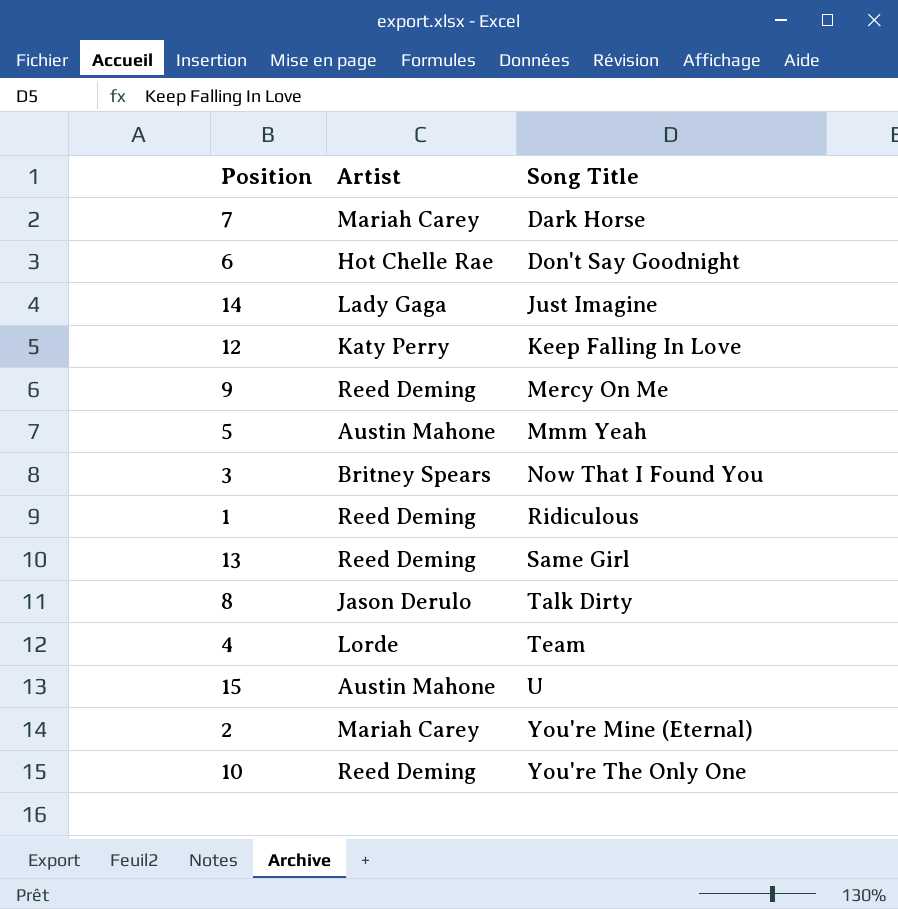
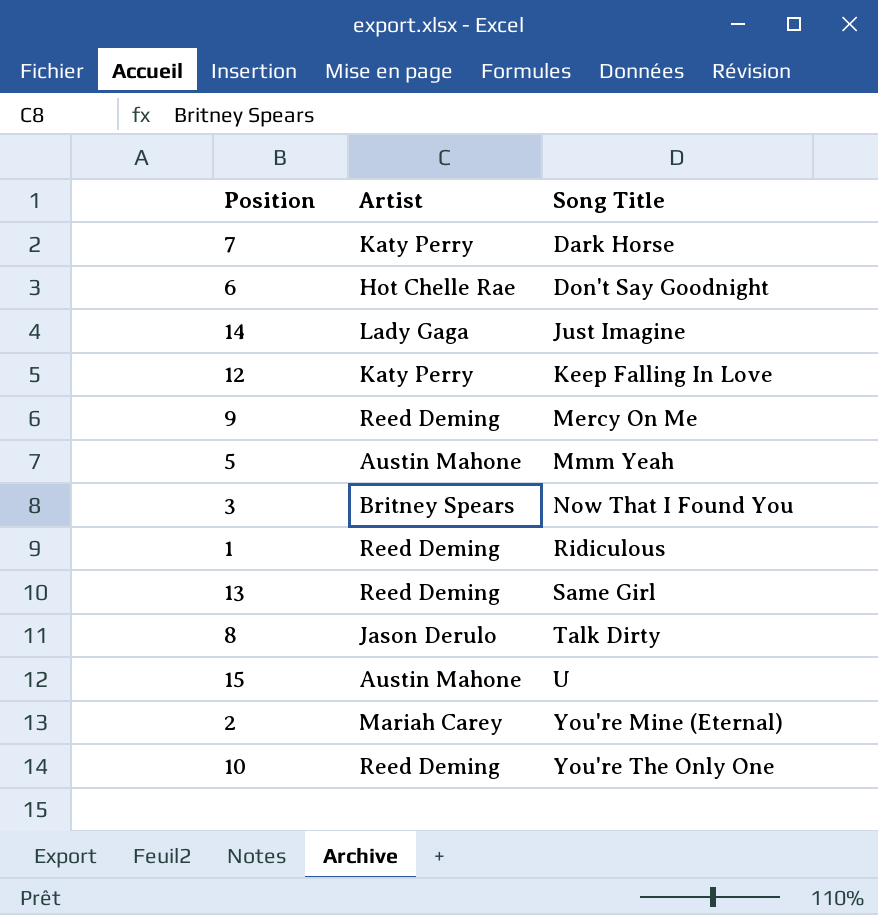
row 4: Lorde | Team -> none
7 | Artist: Mariah Carey -> Katy Perry

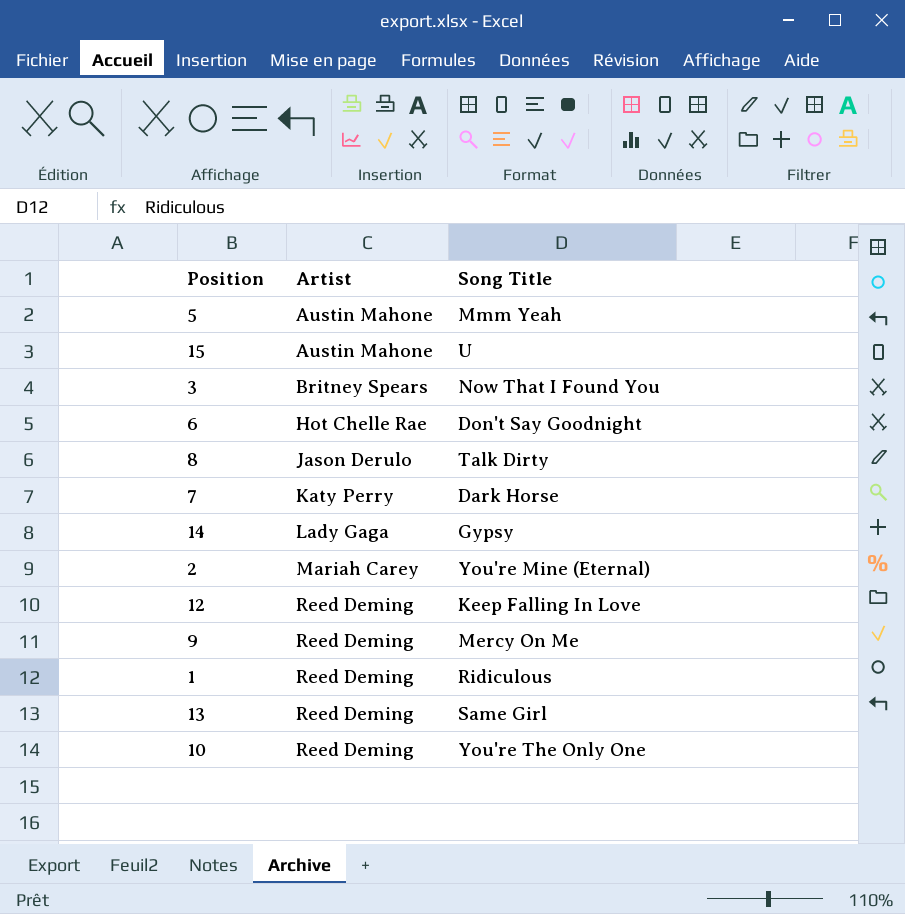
row order: Song Title ascending -> Artist ascending
14 | Song Title: Just Imagine -> Gypsy
12 | Artist: Katy Perry -> Reed Deming

